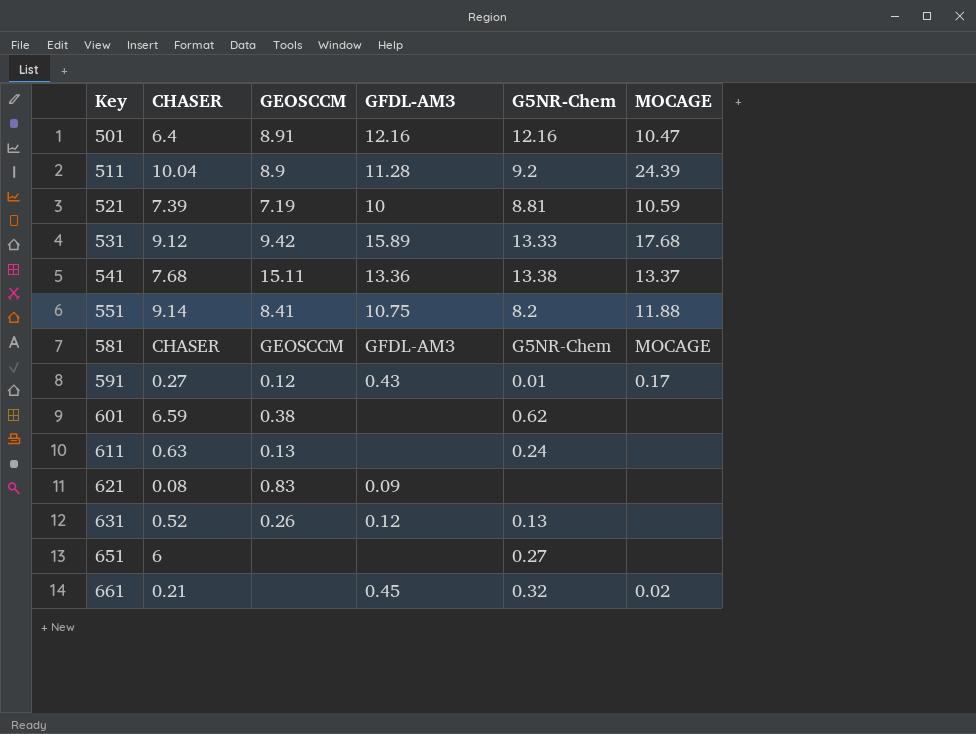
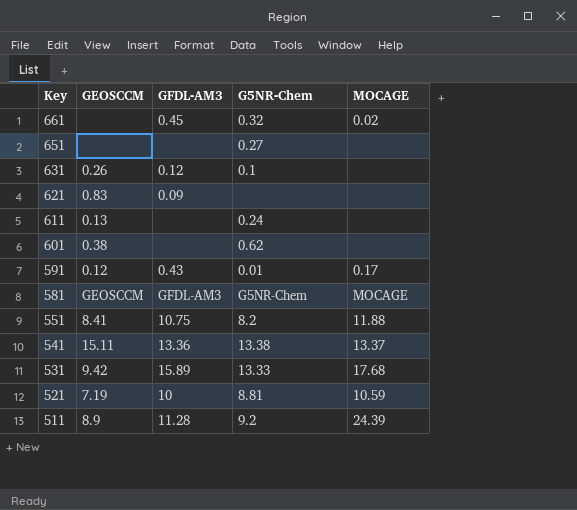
row order: Key ascending -> Key descending
column CHASER | position: 2 -> none
row 501: 6.4 | 8.91 | 12.16 | 12.16 | 10.47 -> none
631 | G5NR-Chem: 0.13 -> 0.1

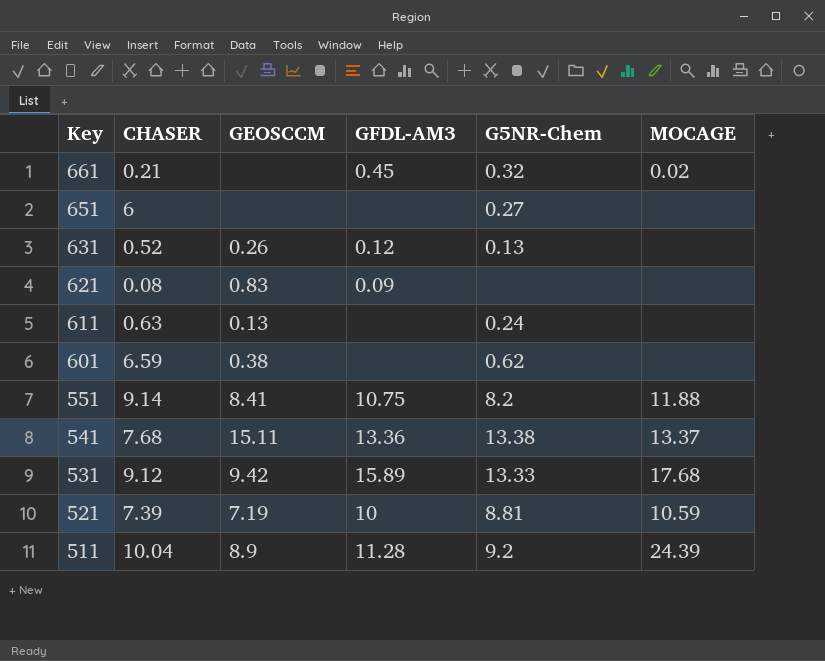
column CHASER | position: none -> 2
row 591: 0.12 | 0.43 | 0.01 | 0.17 -> none
row 581: GEOSCCM | GFDL-AM3 | G5NR-Chem | MOCAGE -> none
631 | G5NR-Chem: 0.1 -> 0.13

